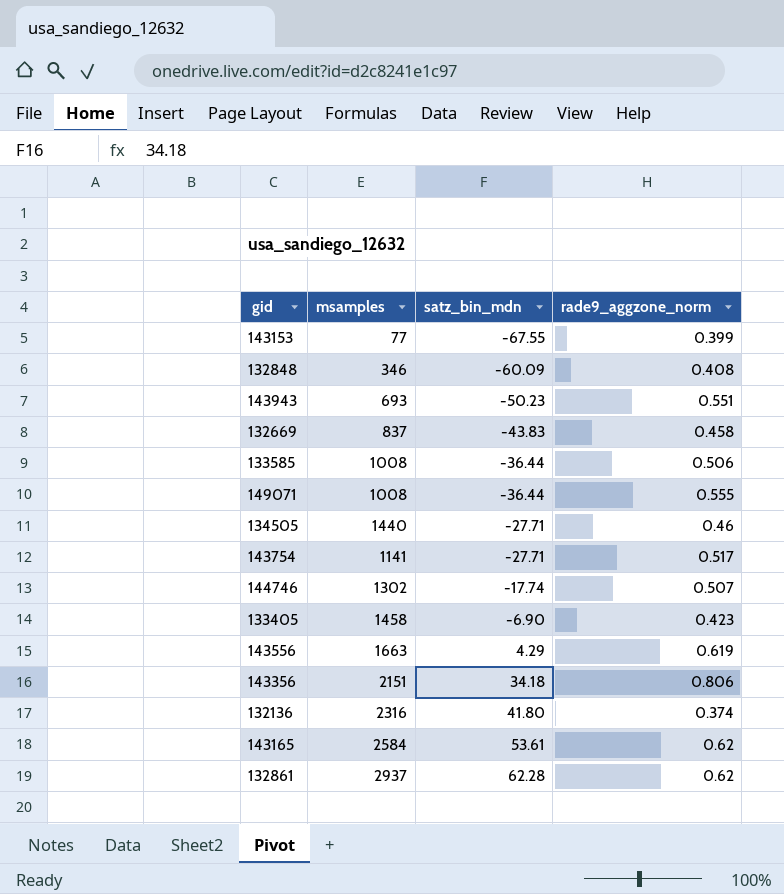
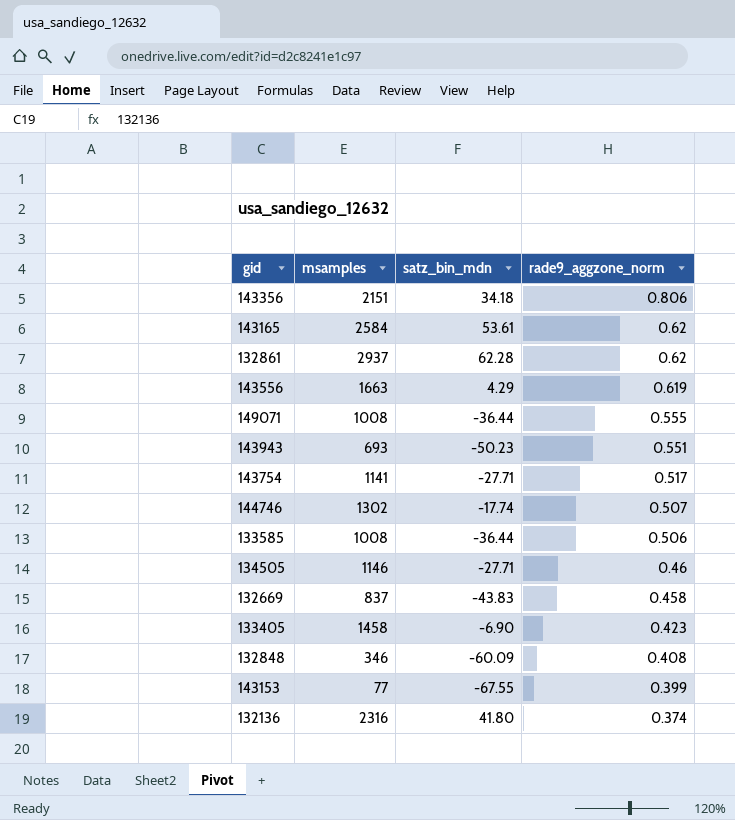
row order: satz_bin_mdn ascending -> rade9_aggzone_norm descending
134505 | msamples: 1440 -> 1146

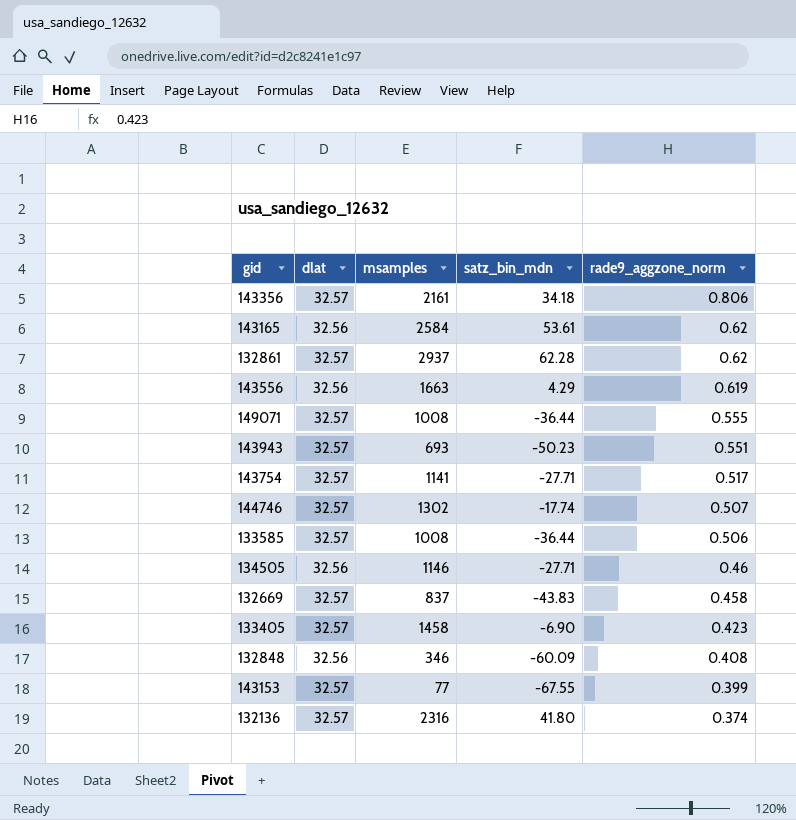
column dlat | position: none -> 2
143356 | msamples: 2151 -> 2161

